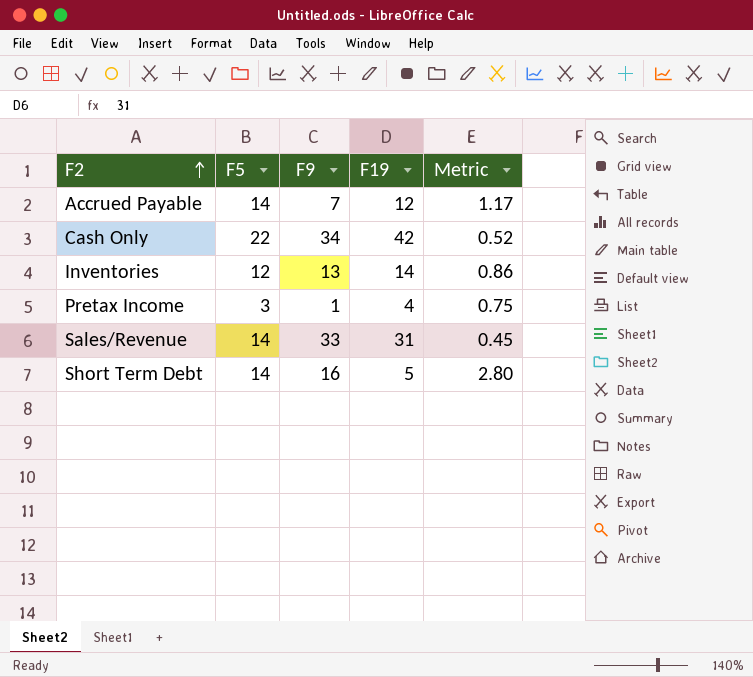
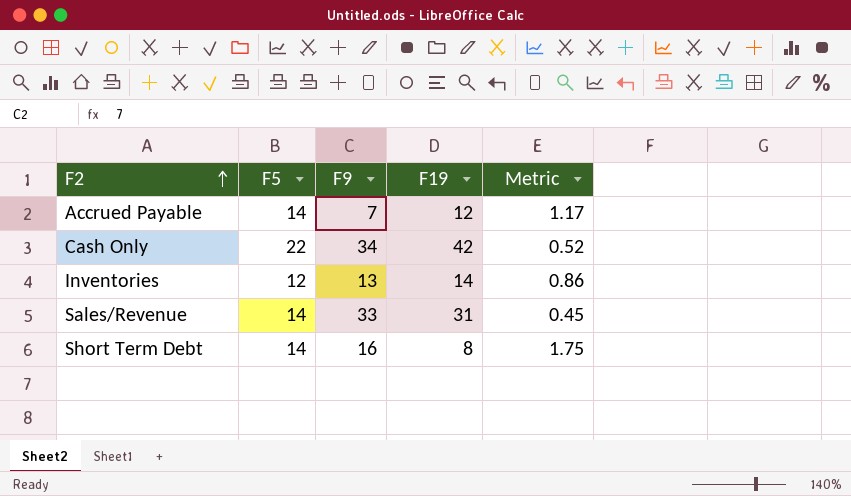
row Pretax Income: 3 | 1 | 4 | 0.75 -> none
Short Term Debt | F19: 5 -> 8
Short Term Debt | Metric: 2.80 -> 1.75

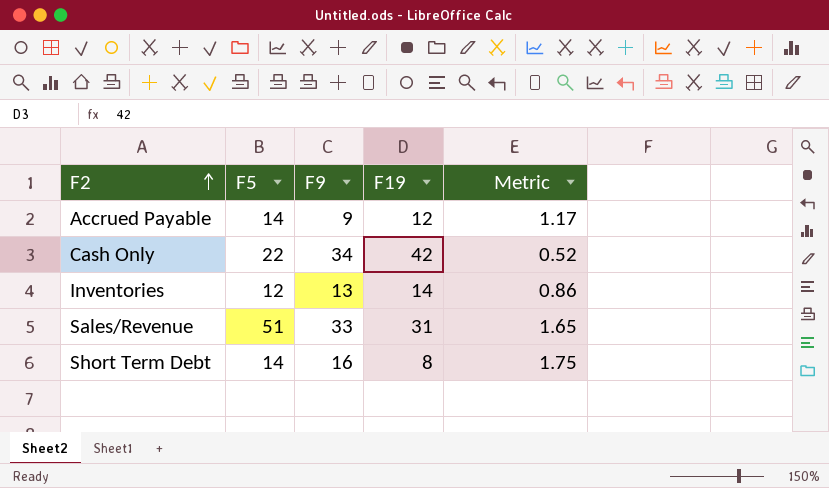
Accrued Payable | F9: 7 -> 9
Sales/Revenue | F5: 14 -> 51
Sales/Revenue | Metric: 0.45 -> 1.65

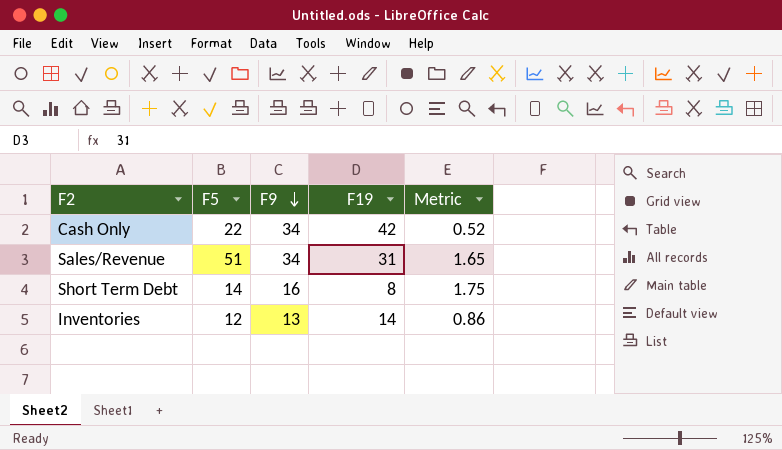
row order: F2 ascending -> F9 descending
row Accrued Payable: 14 | 9 | 12 | 1.17 -> none
Sales/Revenue | F9: 33 -> 34

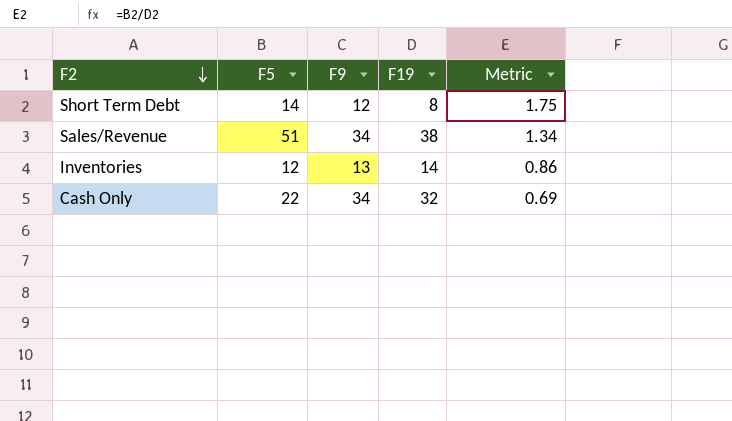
row order: F9 descending -> F2 descending
Short Term Debt | F9: 16 -> 12
Sales/Revenue | F19: 31 -> 38
Sales/Revenue | Metric: 1.65 -> 1.34
Cash Only | F19: 42 -> 32
Cash Only | Metric: 0.52 -> 0.69

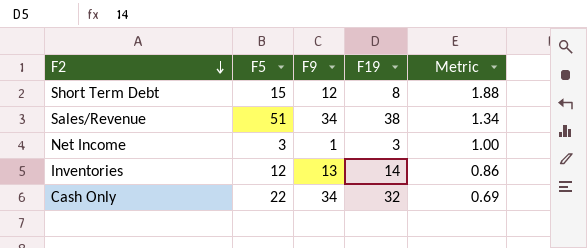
Short Term Debt | F5: 14 -> 15
Short Term Debt | Metric: 1.75 -> 1.88
row Net Income: none -> 3 | 1 | 3 | 1.00

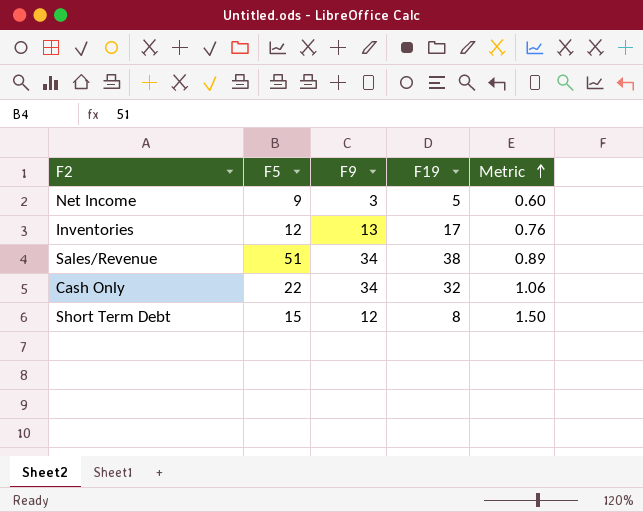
row order: F2 descending -> Metric ascending
column Metric | formula: [F5] / [F19] -> [F9] / [F19]
Net Income | F5: 3 -> 9
Net Income | F9: 1 -> 3
Net Income | F19: 3 -> 5
Inventories | F19: 14 -> 17

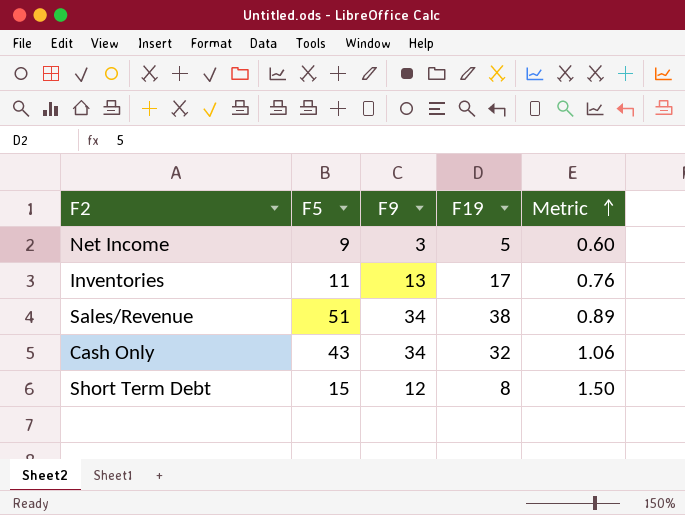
Inventories | F5: 12 -> 11
Cash Only | F5: 22 -> 43

